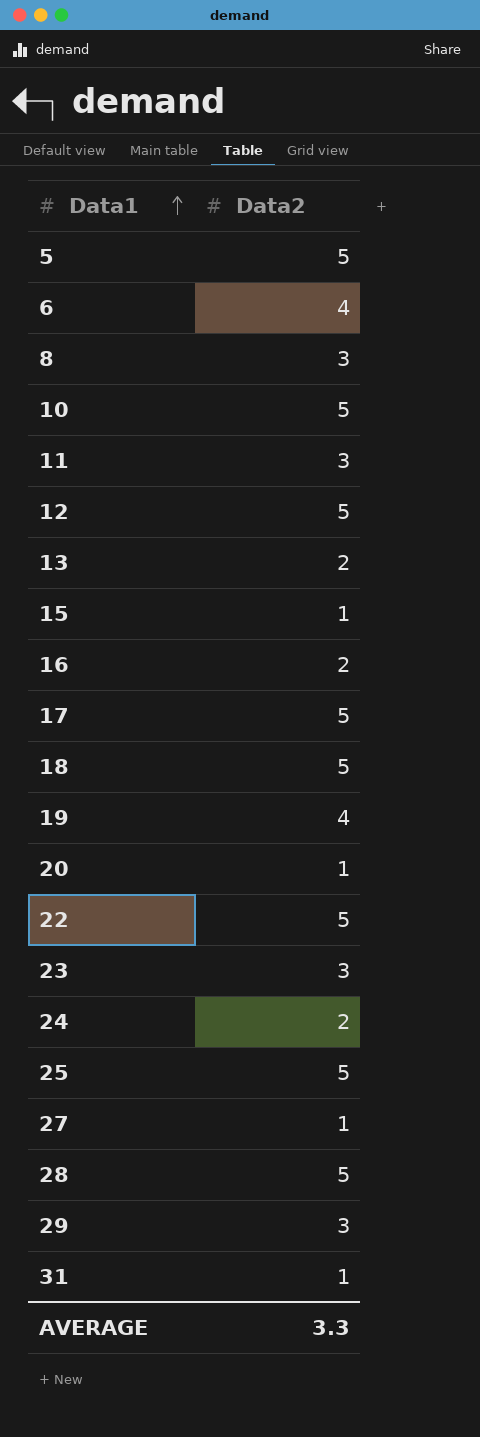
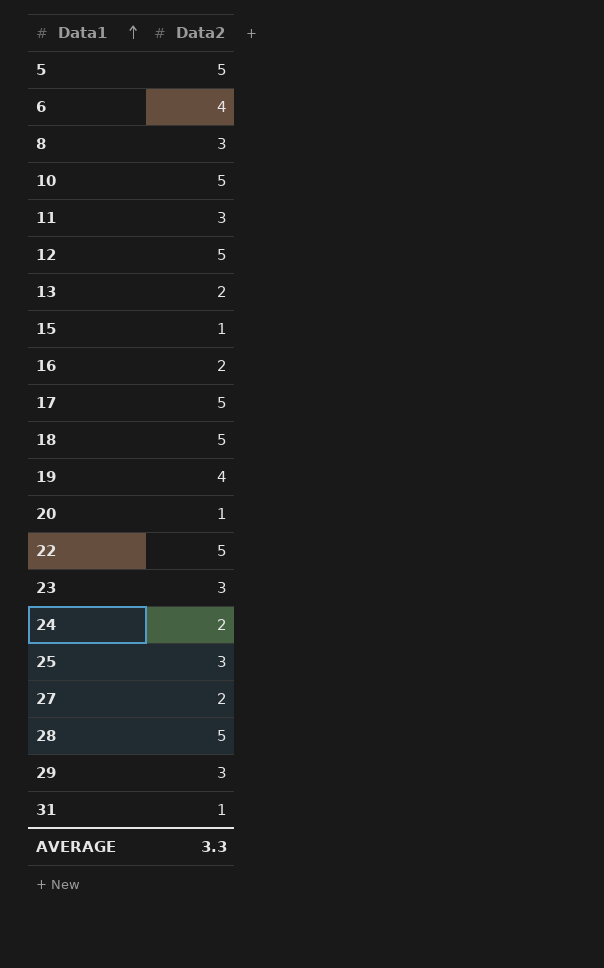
25 | Data2: 5 -> 3
27 | Data2: 1 -> 2

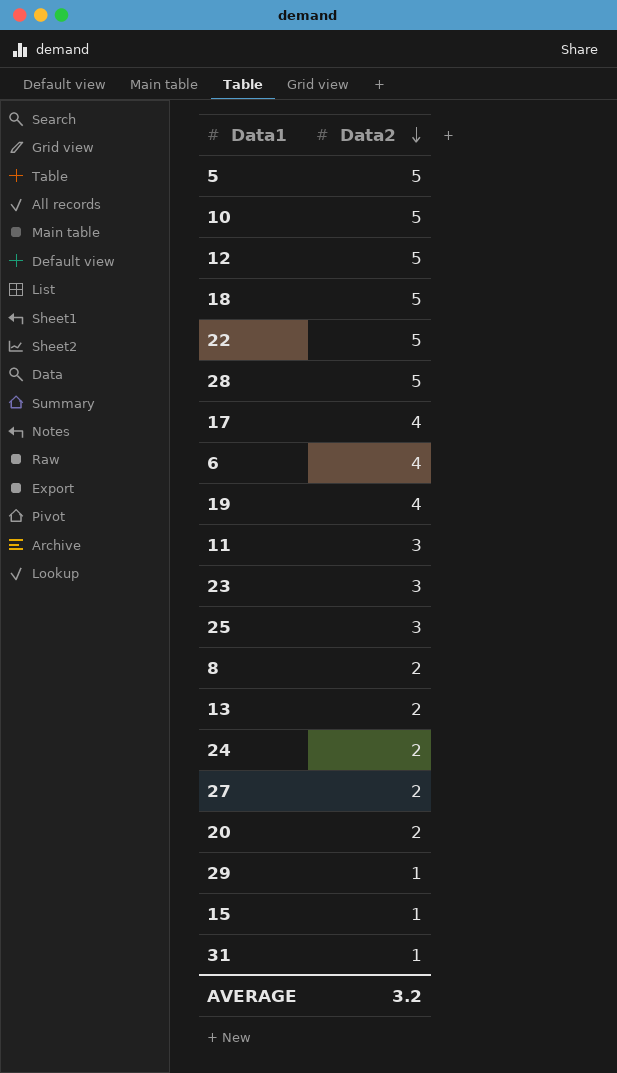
row order: Data1 ascending -> Data2 descending
row 16: 2 -> none
17 | Data2: 5 -> 4
8 | Data2: 3 -> 2
20 | Data2: 1 -> 2
29 | Data2: 3 -> 1
AVERAGE | Data2: 3.3 -> 3.2

